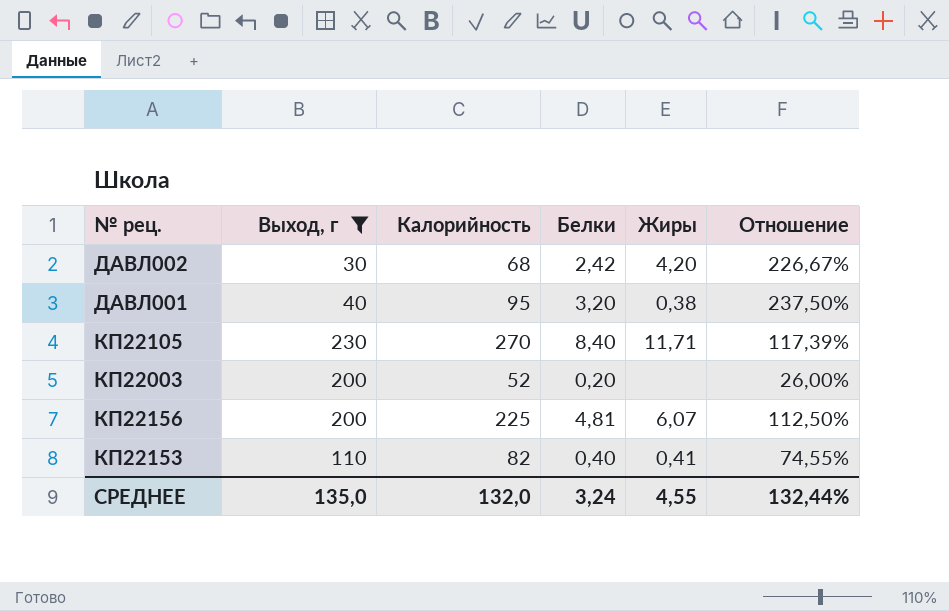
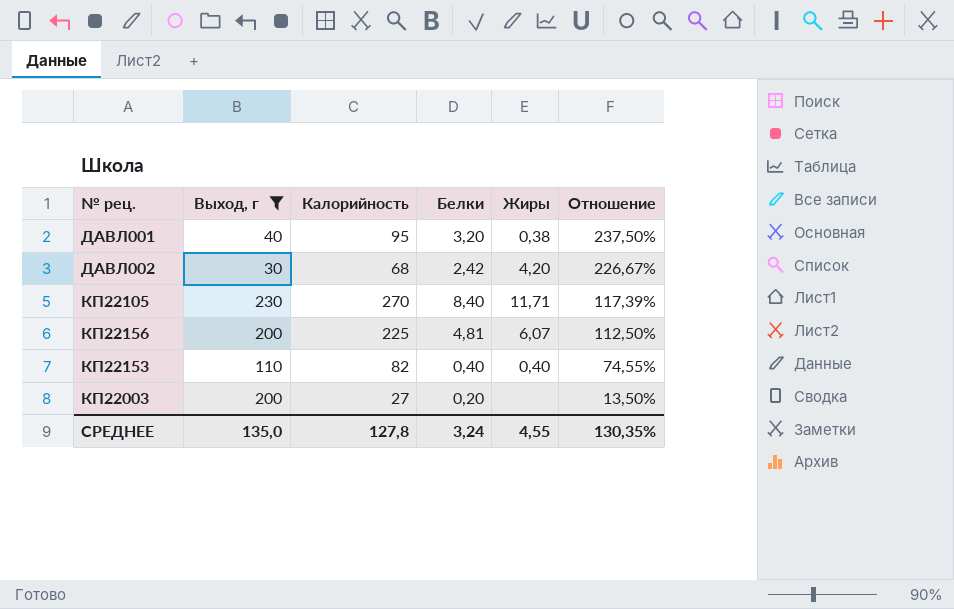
row order: none -> Отношение descending
КП22153 | Жиры: 0,41 -> 0,40
КП22003 | Калорийность: 52 -> 27
КП22003 | Отношение: 26,00% -> 13,50%
СРЕДНЕЕ | Калорийность: 132,0 -> 127,8
СРЕДНЕЕ | Отношение: 132,44% -> 130,35%

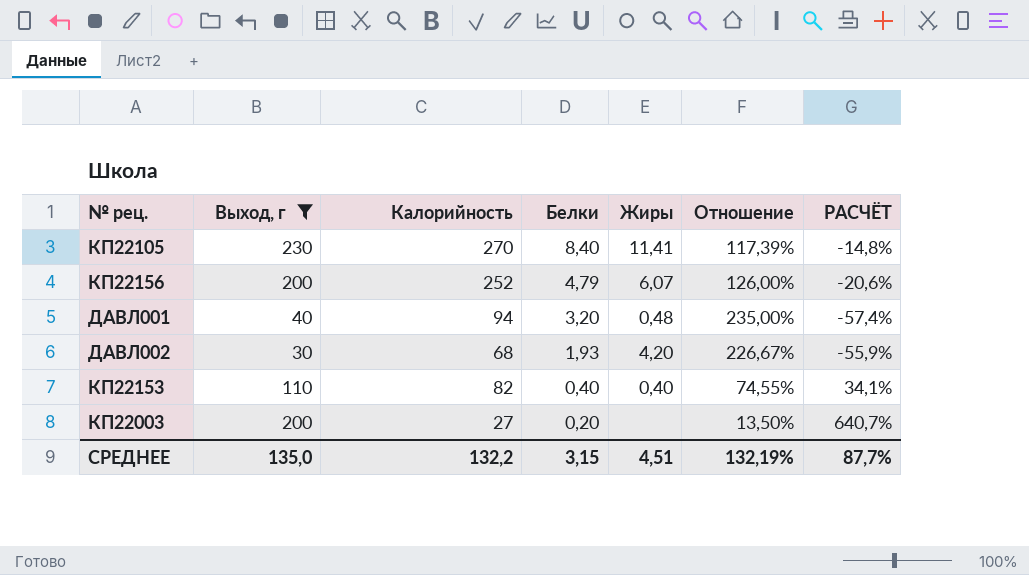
row order: Отношение descending -> Белки descending
column РАСЧЁТ | formula: none -> ([Выход, г] - [Калорийность]) / [Калорийность]
КП22105 | Жиры: 11,71 -> 11,41
КП22156 | Калорийность: 225 -> 252
КП22156 | Белки: 4,81 -> 4,79
КП22156 | Отношение: 112,50% -> 126,00%
ДАВЛ001 | Калорийность: 95 -> 94
ДАВЛ001 | Жиры: 0,38 -> 0,48
ДАВЛ001 | Отношение: 237,50% -> 235,00%
ДАВЛ002 | Белки: 2,42 -> 1,93
СРЕДНЕЕ | Калорийность: 127,8 -> 132,2
СРЕДНЕЕ | Белки: 3,24 -> 3,15
СРЕДНЕЕ | Жиры: 4,55 -> 4,51
СРЕДНЕЕ | Отношение: 130,35% -> 132,19%

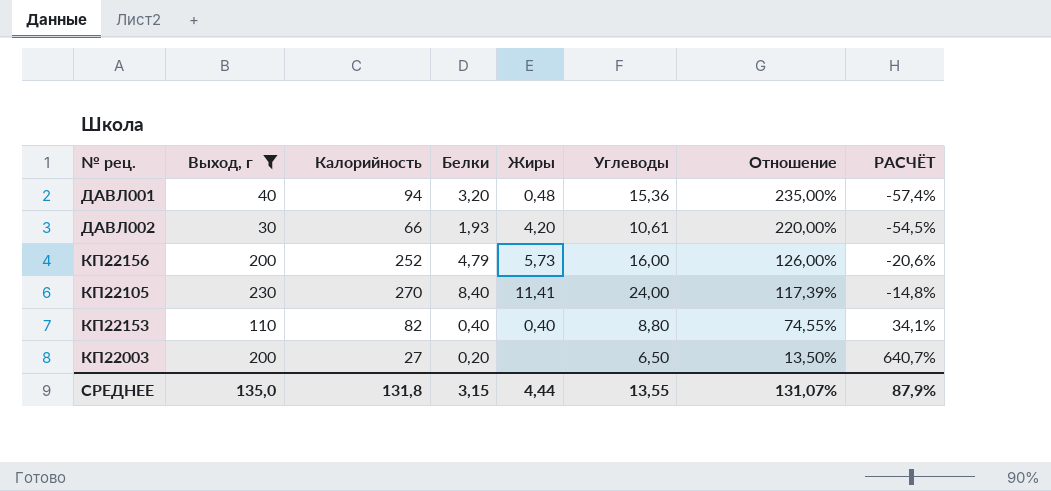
row order: Белки descending -> Отношение descending
column Углеводы | position: none -> 6
ДАВЛ002 | Калорийность: 68 -> 66
ДАВЛ002 | Отношение: 226,67% -> 220,00%
ДАВЛ002 | РАСЧЁТ: -55,9% -> -54,5%
КП22156 | Жиры: 6,07 -> 5,73
СРЕДНЕЕ | Калорийность: 132,2 -> 131,8
СРЕДНЕЕ | Жиры: 4,51 -> 4,44
СРЕДНЕЕ | Отношение: 132,19% -> 131,07%
СРЕДНЕЕ | РАСЧЁТ: 87,7% -> 87,9%

